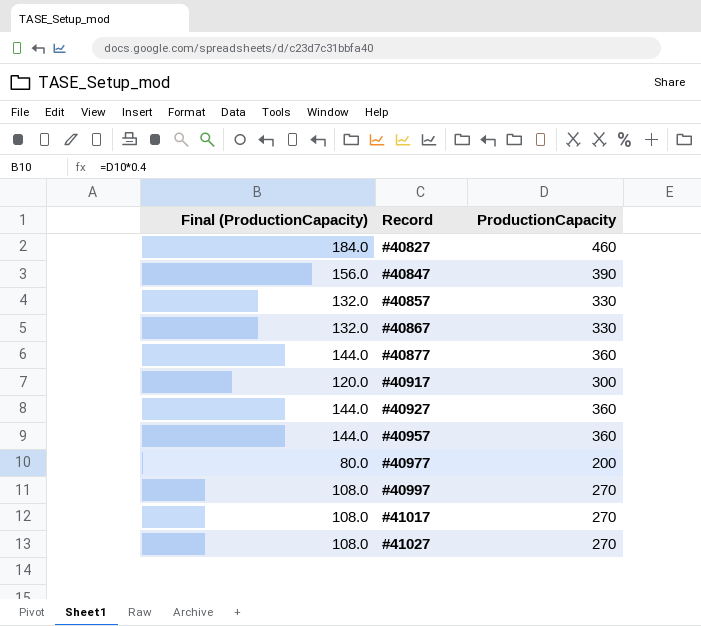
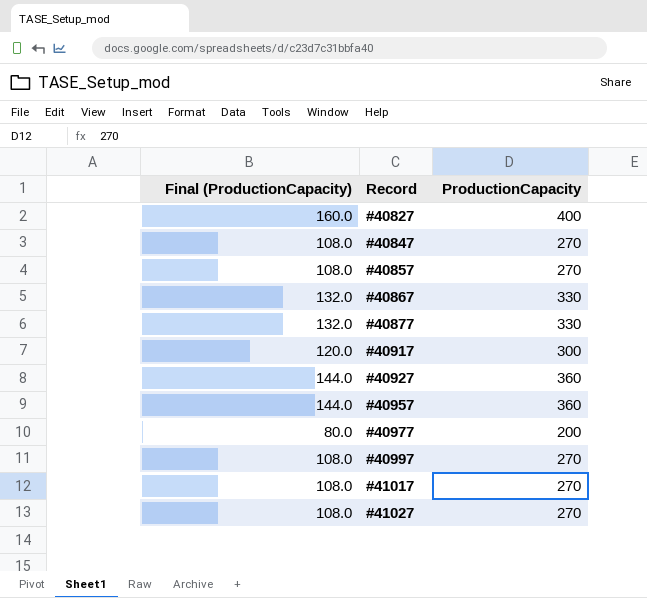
#40827 | Final (ProductionCapacity): 184.0 -> 160.0
#40827 | ProductionCapacity: 460 -> 400
#40847 | Final (ProductionCapacity): 156.0 -> 108.0
#40847 | ProductionCapacity: 390 -> 270
#40857 | Final (ProductionCapacity): 132.0 -> 108.0
#40857 | ProductionCapacity: 330 -> 270
#40877 | Final (ProductionCapacity): 144.0 -> 132.0
#40877 | ProductionCapacity: 360 -> 330

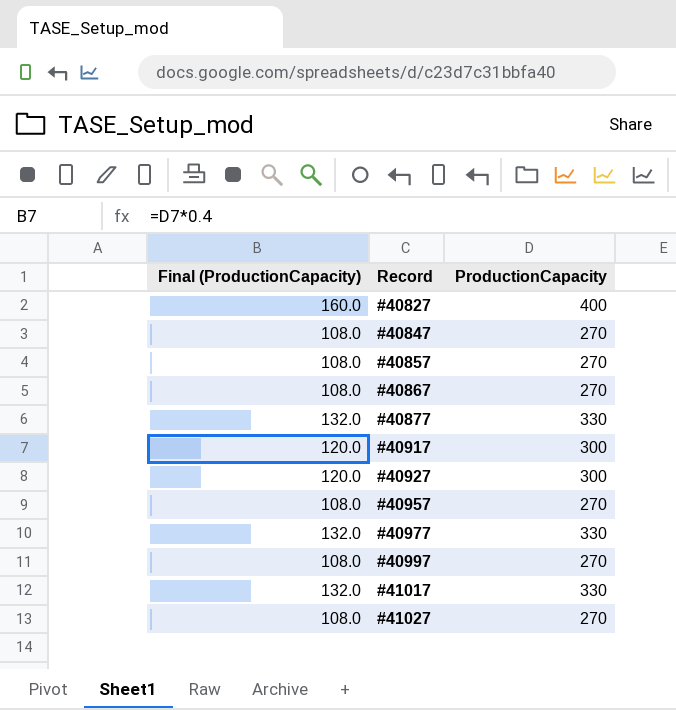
#40867 | Final (ProductionCapacity): 132.0 -> 108.0
#40867 | ProductionCapacity: 330 -> 270
#40927 | Final (ProductionCapacity): 144.0 -> 120.0
#40927 | ProductionCapacity: 360 -> 300
#40957 | Final (ProductionCapacity): 144.0 -> 108.0
#40957 | ProductionCapacity: 360 -> 270
#40977 | Final (ProductionCapacity): 80.0 -> 132.0
#40977 | ProductionCapacity: 200 -> 330
#41017 | Final (ProductionCapacity): 108.0 -> 132.0
#41017 | ProductionCapacity: 270 -> 330

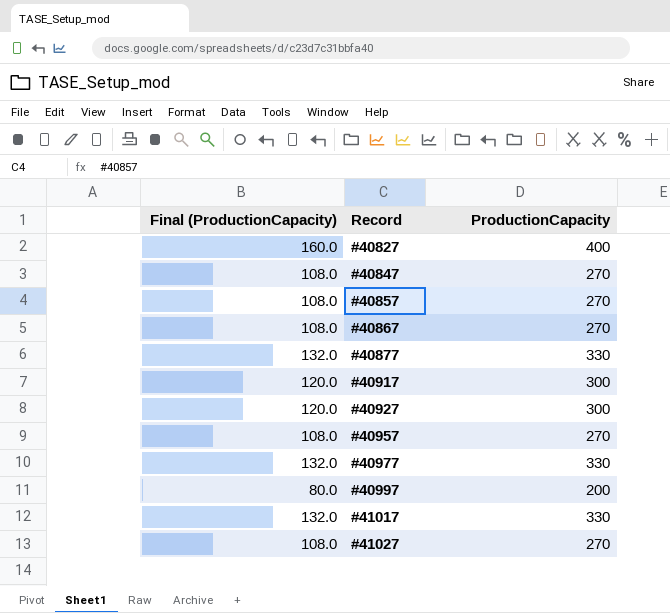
#40997 | Final (ProductionCapacity): 108.0 -> 80.0
#40997 | ProductionCapacity: 270 -> 200

